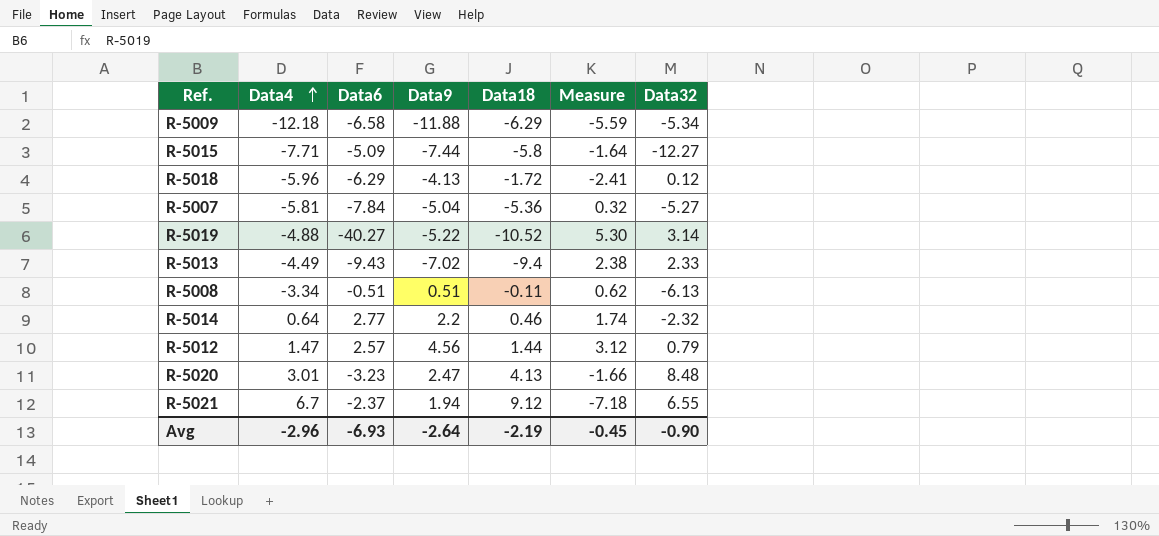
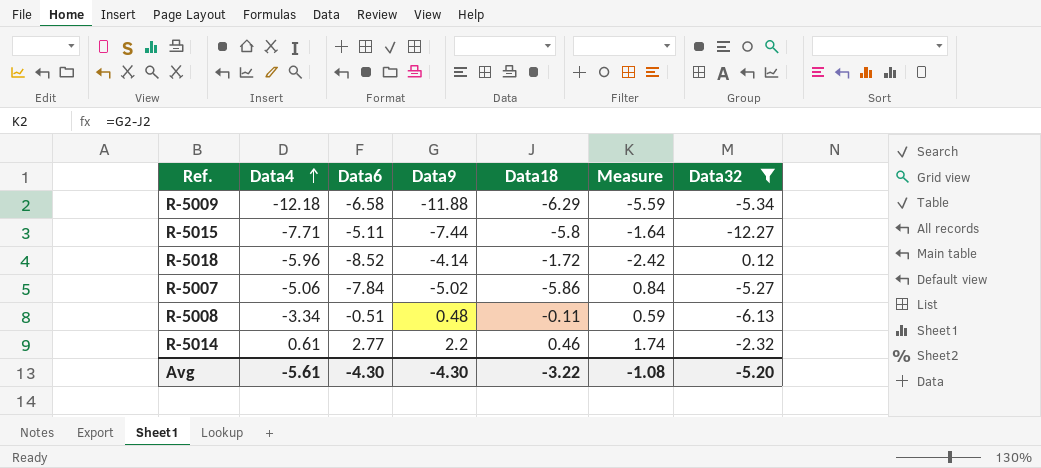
filter: none -> Data32 <= 0.12
R-5015 | Data6: -5.09 -> -5.11
R-5018 | Data6: -6.29 -> -8.52
R-5018 | Data9: -4.13 -> -4.14
R-5018 | Measure: -2.41 -> -2.42
R-5007 | Data4: -5.81 -> -5.06
R-5007 | Data9: -5.04 -> -5.02
R-5007 | Data18: -5.36 -> -5.86
R-5007 | Measure: 0.32 -> 0.84
R-5008 | Data9: 0.51 -> 0.48
R-5008 | Measure: 0.62 -> 0.59
R-5014 | Data4: 0.64 -> 0.61
Avg | Data4: -2.96 -> -5.61
Avg | Data6: -6.93 -> -4.30
Avg | Data9: -2.64 -> -4.30
Avg | Data18: -2.19 -> -3.22
Avg | Measure: -0.45 -> -1.08
Avg | Data32: -0.90 -> -5.20

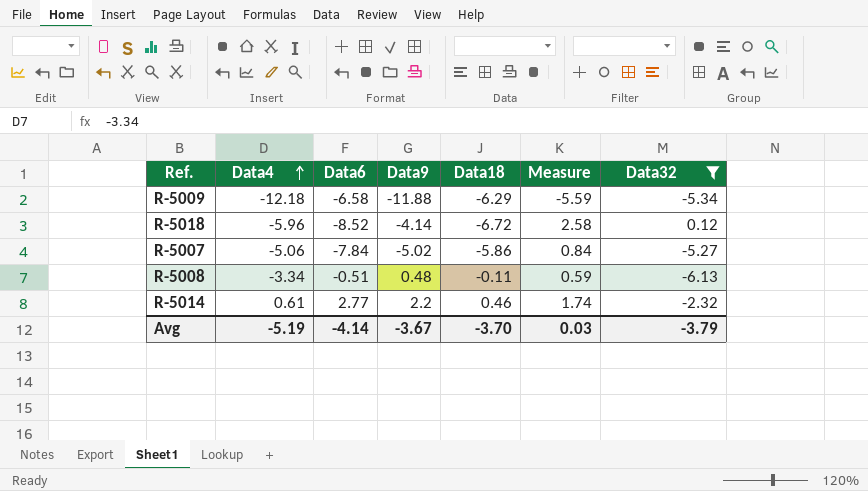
row R-5015: -7.71 | -5.11 | -7.44 | -5.8 | -1.64 | -12.27 -> none
R-5018 | Data18: -1.72 -> -6.72
R-5018 | Measure: -2.42 -> 2.58
Avg | Data4: -5.61 -> -5.19
Avg | Data6: -4.30 -> -4.14
Avg | Data9: -4.30 -> -3.67
Avg | Data18: -3.22 -> -3.70
Avg | Measure: -1.08 -> 0.03
Avg | Data32: -5.20 -> -3.79

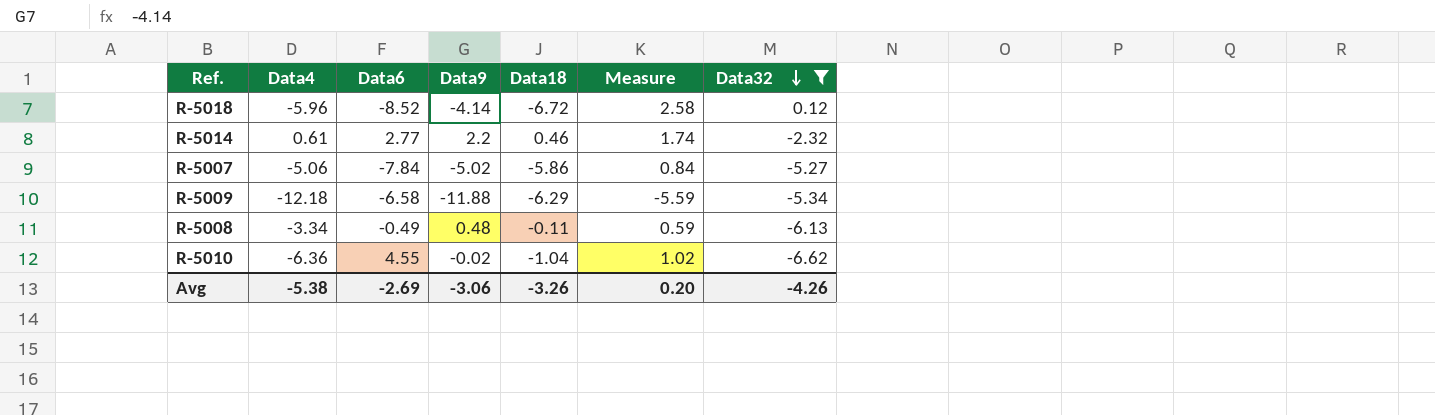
row order: Data4 ascending -> Data32 descending
R-5008 | Data6: -0.51 -> -0.49
row R-5010: none -> -6.36 | 4.55 | -0.02 | -1.04 | 1.02 | -6.62
Avg | Data4: -5.19 -> -5.38
Avg | Data6: -4.14 -> -2.69
Avg | Data9: -3.67 -> -3.06
Avg | Data18: -3.70 -> -3.26
Avg | Measure: 0.03 -> 0.20
Avg | Data32: -3.79 -> -4.26

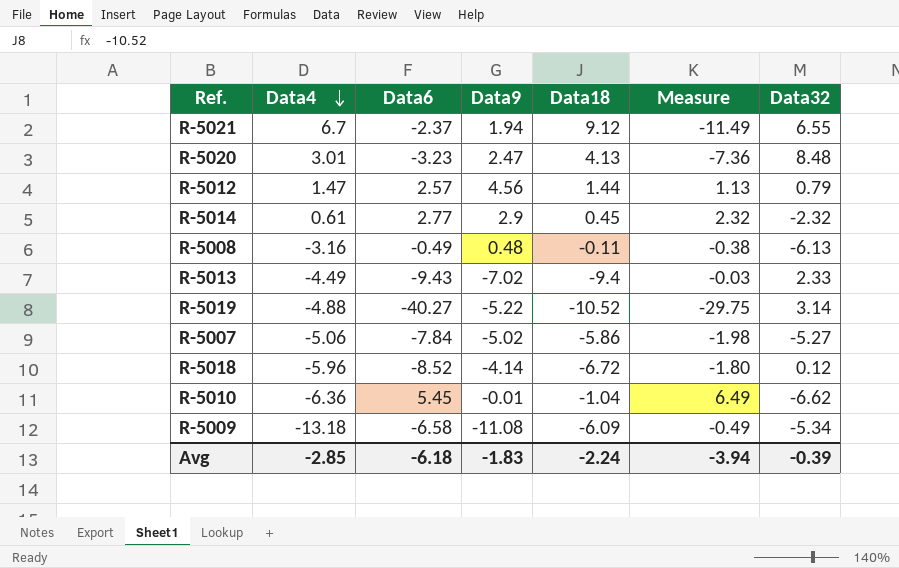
filter: Data32 <= 0.12 -> none
row order: Data32 descending -> Data4 descending
column Measure | formula: [Data9] - [Data18] -> [Data6] - [Data18]
R-5014 | Data9: 2.2 -> 2.9
R-5014 | Data18: 0.46 -> 0.45
R-5008 | Data4: -3.34 -> -3.16
R-5010 | Data6: 4.55 -> 5.45
R-5010 | Data9: -0.02 -> -0.01
R-5009 | Data4: -12.18 -> -13.18
R-5009 | Data9: -11.88 -> -11.08
R-5009 | Data18: -6.29 -> -6.09
Avg | Data4: -5.38 -> -2.85
Avg | Data6: -2.69 -> -6.18
Avg | Data9: -3.06 -> -1.83
Avg | Data18: -3.26 -> -2.24
Avg | Measure: 0.20 -> -3.94
Avg | Data32: -4.26 -> -0.39

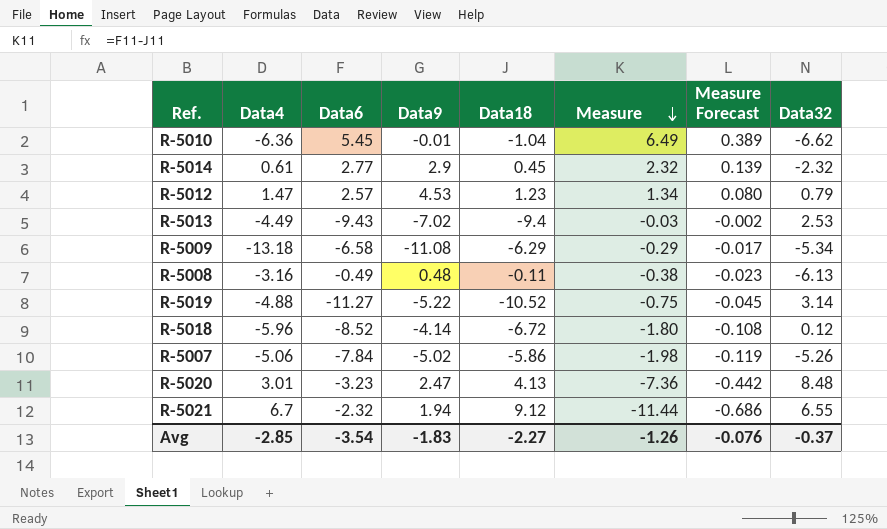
row order: Data4 descending -> Measure descending
column Measure Forecast | formula: none -> [Measure] * 0.06
R-5012 | Data9: 4.56 -> 4.53
R-5012 | Data18: 1.44 -> 1.23
R-5012 | Measure: 1.13 -> 1.34
R-5013 | Data32: 2.33 -> 2.53
R-5009 | Data18: -6.09 -> -6.29
R-5009 | Measure: -0.49 -> -0.29
R-5019 | Data6: -40.27 -> -11.27
R-5019 | Measure: -29.75 -> -0.75
R-5007 | Data32: -5.27 -> -5.26
R-5021 | Data6: -2.37 -> -2.32
R-5021 | Measure: -11.49 -> -11.44
Avg | Data6: -6.18 -> -3.54
Avg | Data18: -2.24 -> -2.27
Avg | Measure: -3.94 -> -1.26
Avg | Data32: -0.39 -> -0.37

